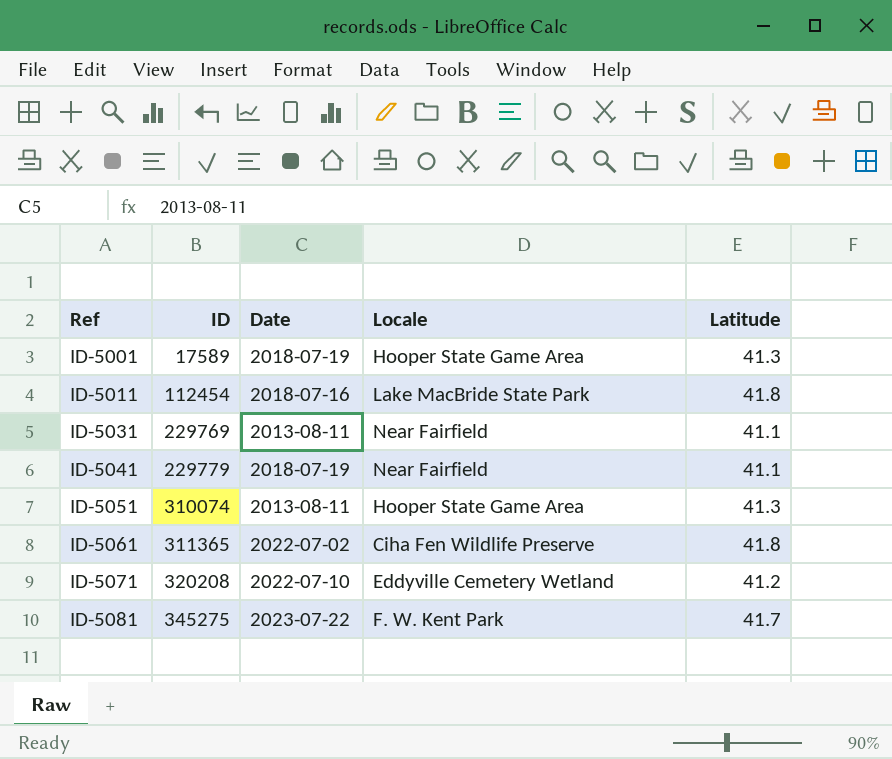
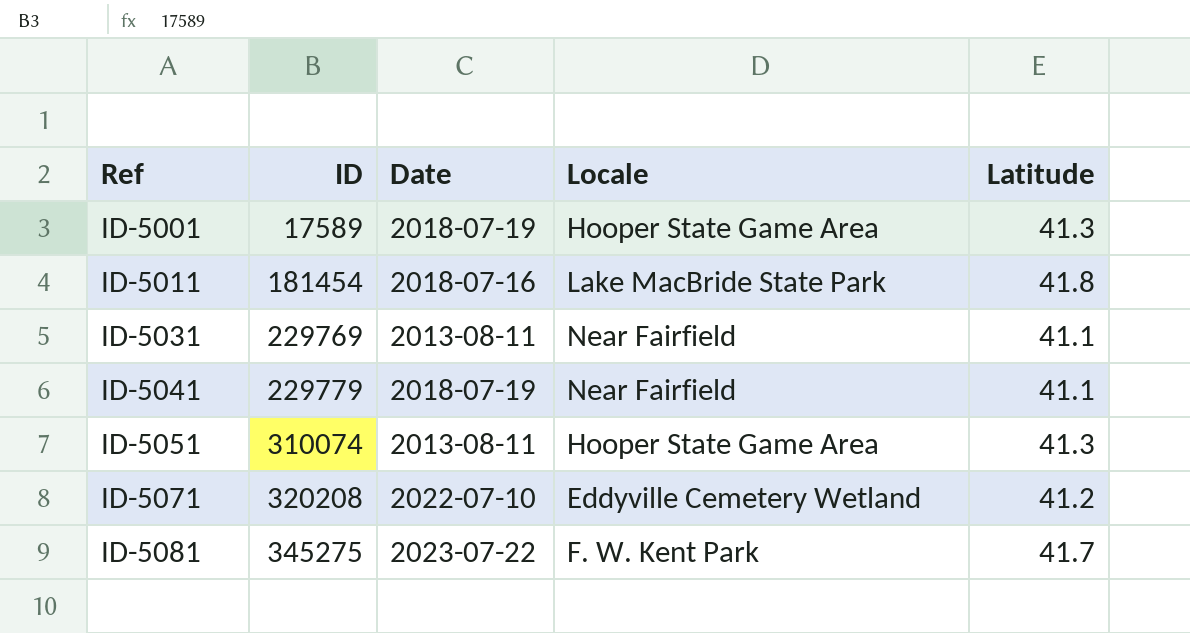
row ID-5061: 311365 | 2022-07-02 | Ciha Fen Wildlife Preserve | 41.8 -> none
ID-5011 | ID: 112454 -> 181454

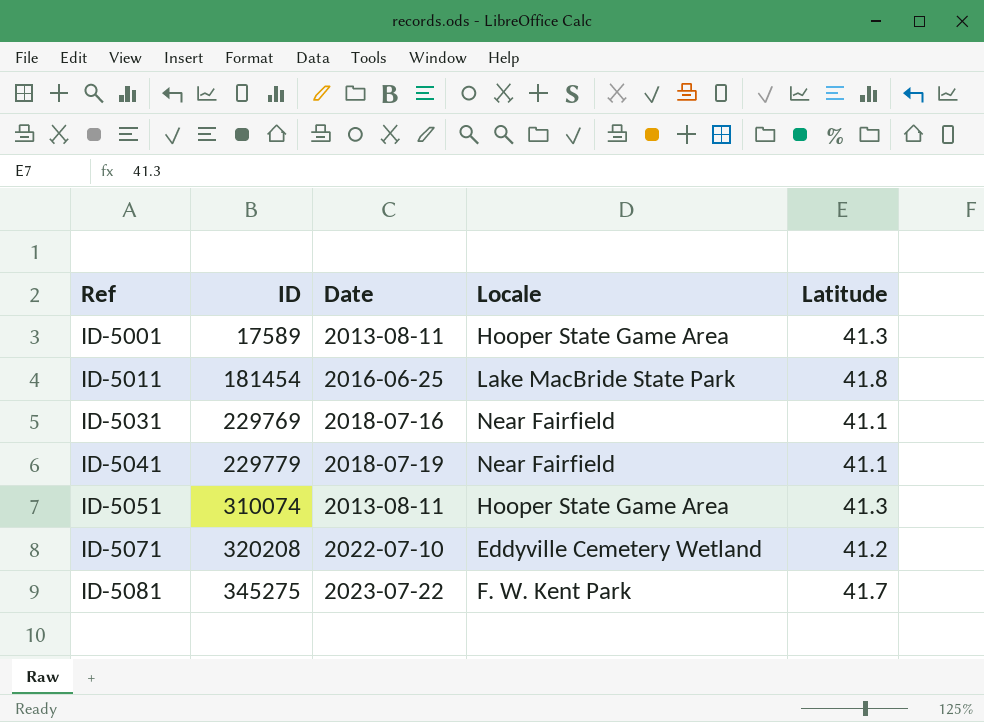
ID-5001 | Date: 2018-07-19 -> 2013-08-11
ID-5011 | Date: 2018-07-16 -> 2016-06-25
ID-5031 | Date: 2013-08-11 -> 2018-07-16

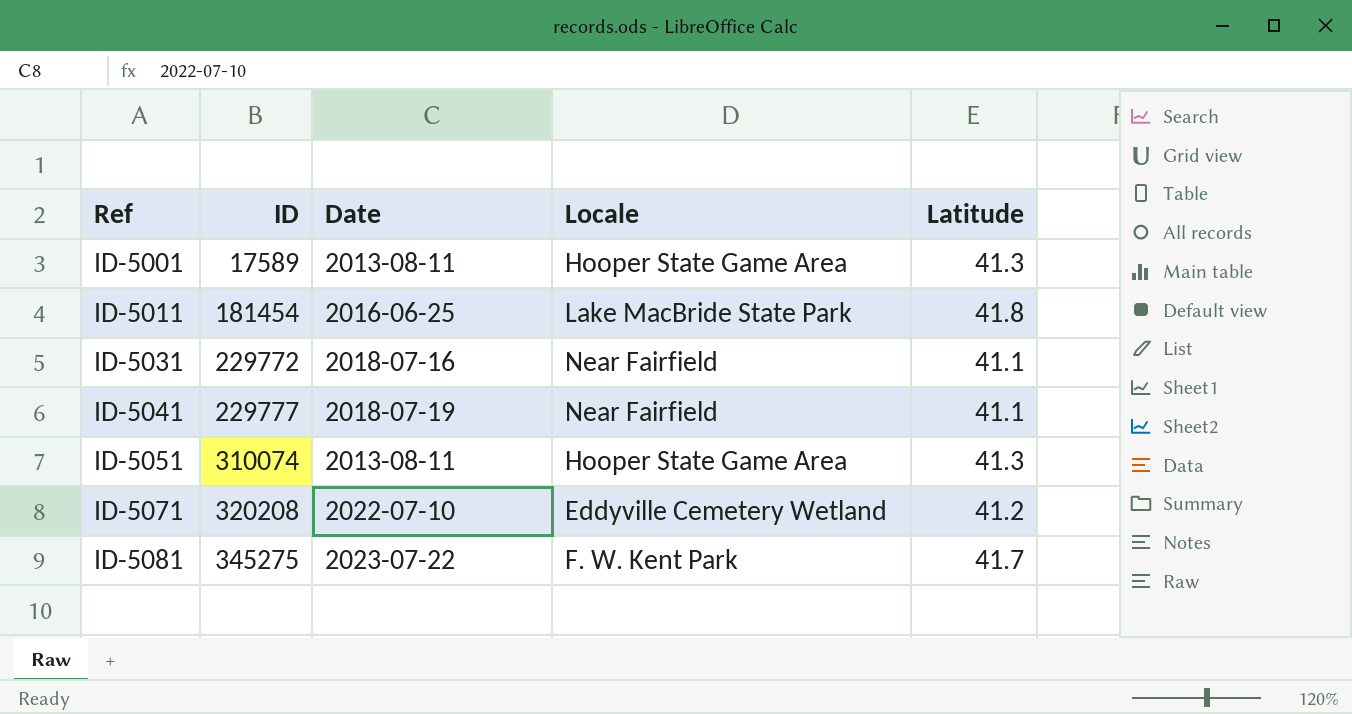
ID-5031 | ID: 229769 -> 229772
ID-5041 | ID: 229779 -> 229777

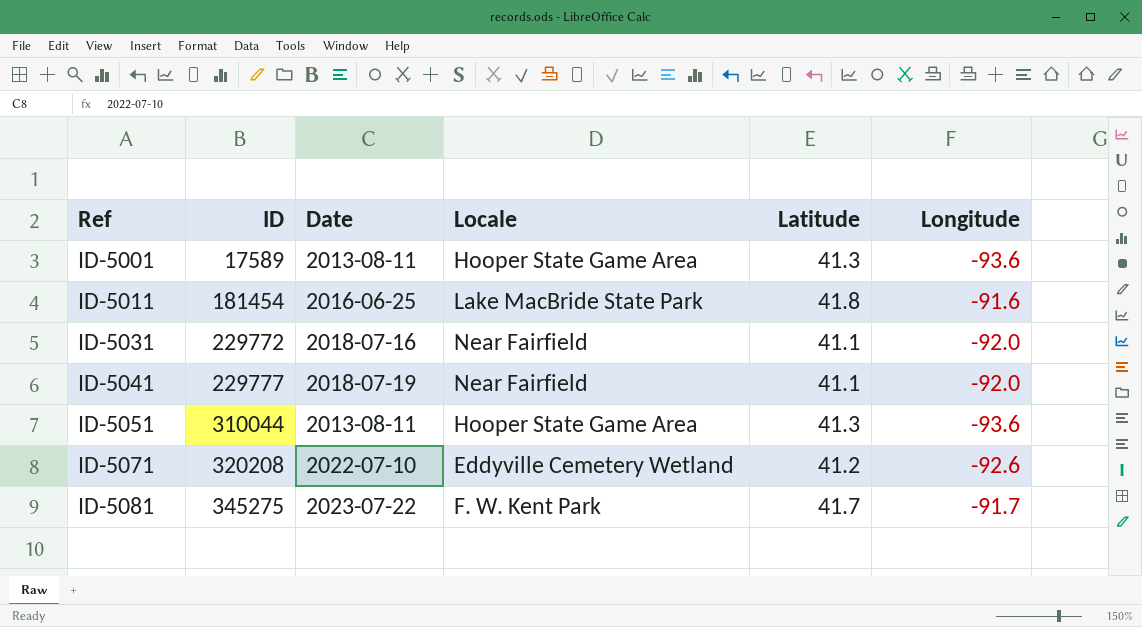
column Longitude | position: none -> 6
ID-5051 | ID: 310074 -> 310044

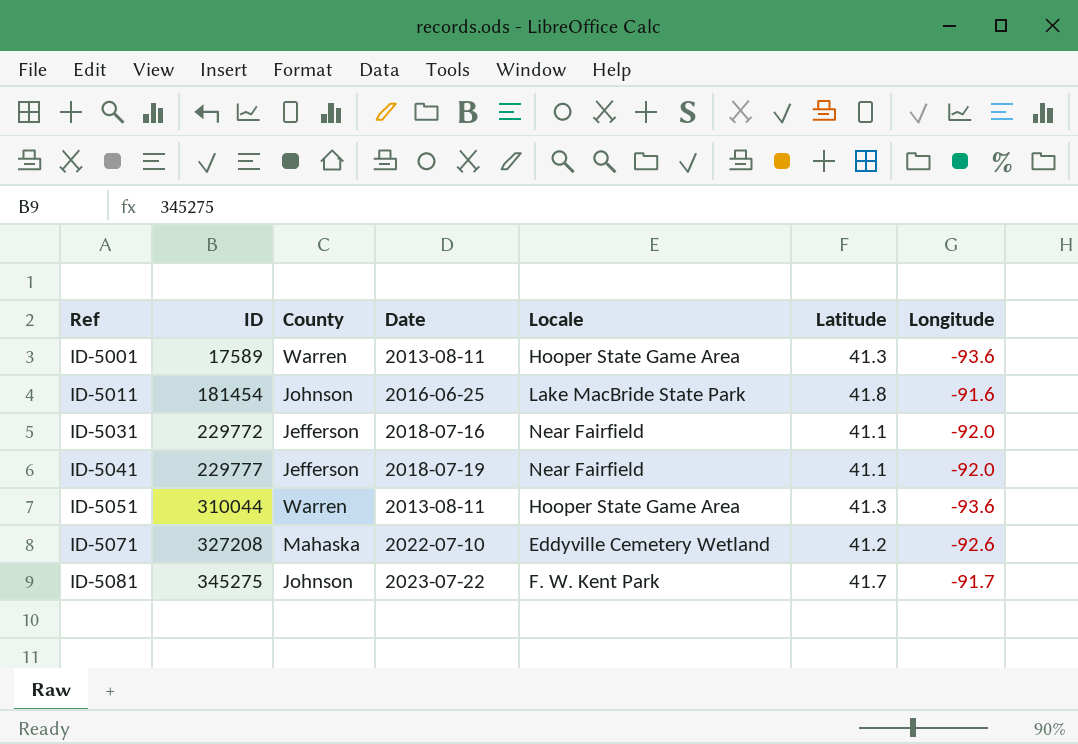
column County | position: none -> 3
ID-5071 | ID: 320208 -> 327208

